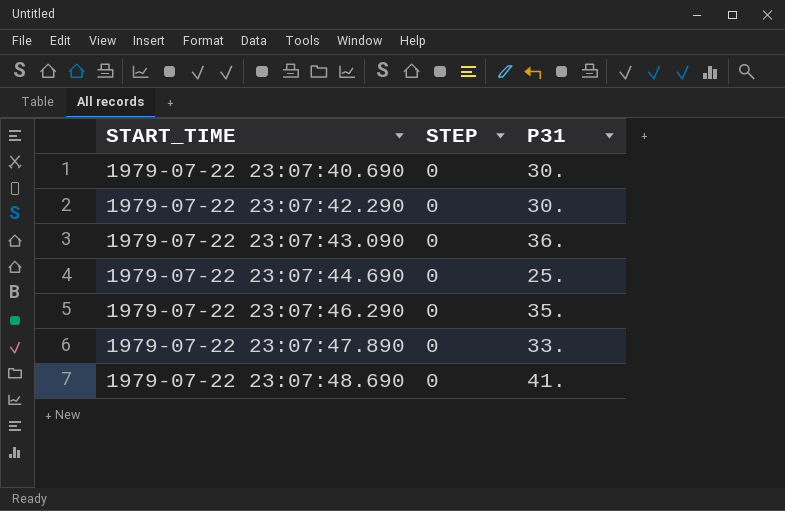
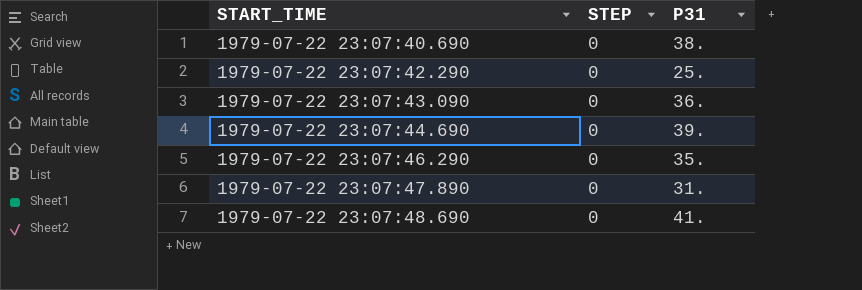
1979-07-22 23:07:40.690 | P31: 30. -> 38.
1979-07-22 23:07:42.290 | P31: 30. -> 25.
1979-07-22 23:07:44.690 | P31: 25. -> 39.
1979-07-22 23:07:47.890 | P31: 33. -> 31.

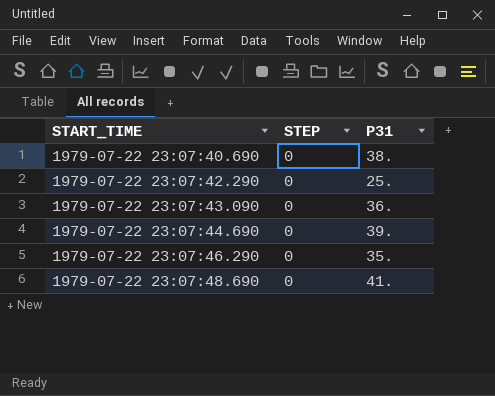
row 1979-07-22 23:07:47.890: 0 | 31. -> none

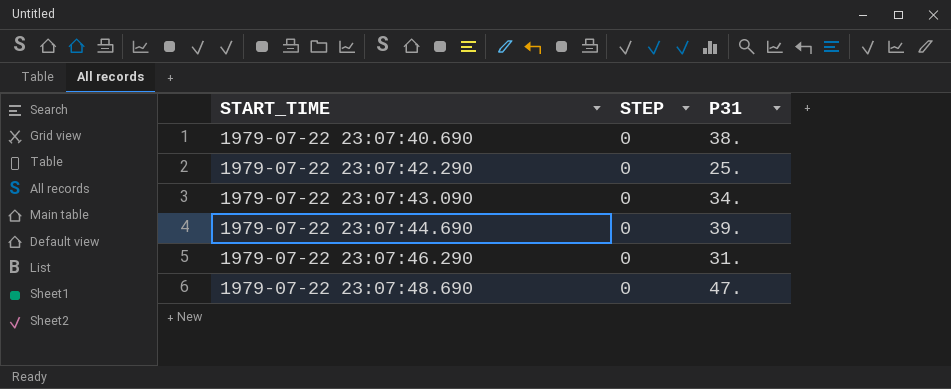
1979-07-22 23:07:43.090 | P31: 36. -> 34.
1979-07-22 23:07:46.290 | P31: 35. -> 31.
1979-07-22 23:07:48.690 | P31: 41. -> 47.

